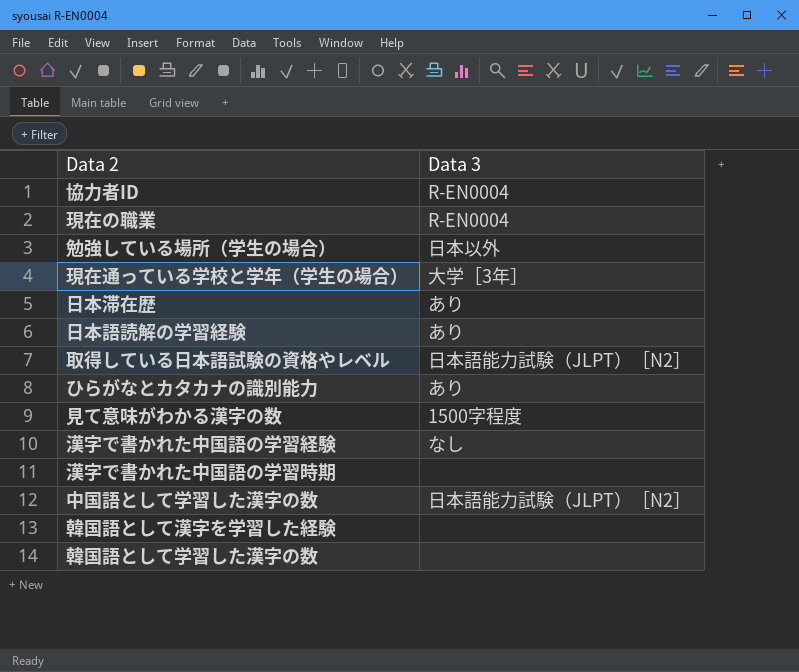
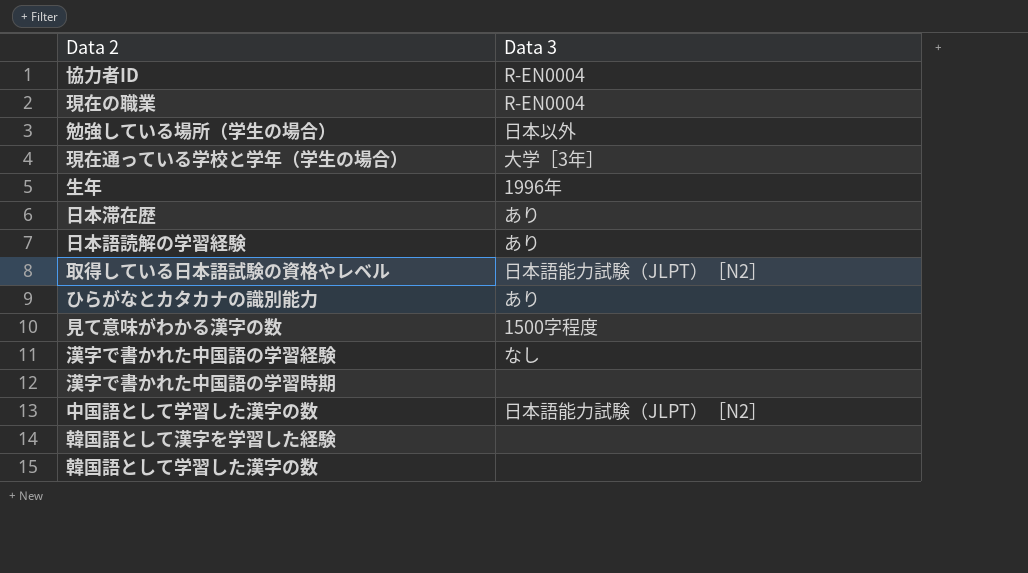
row 生年: none -> 1996年

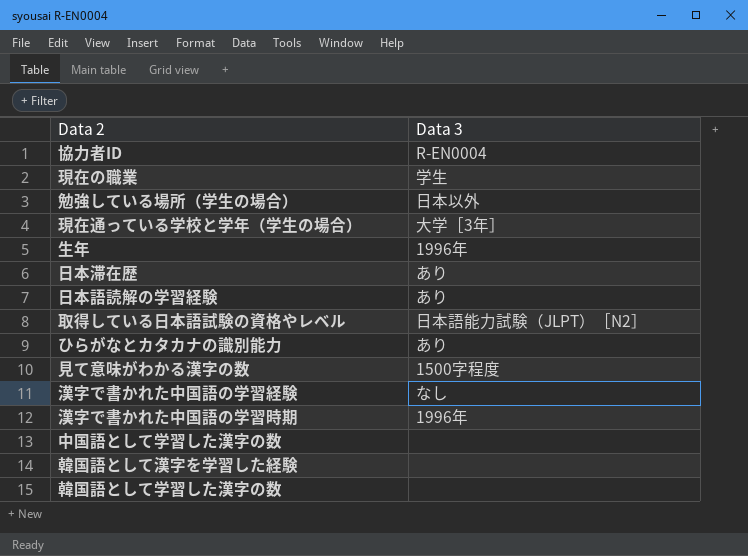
現在の職業 | Data 3: R-EN0004 -> 学生
漢字で書かれた中国語の学習時期 | Data 3: none -> 1996年
中国語として学習した漢字の数 | Data 3: 日本語能力試験（JLPT）［N2］ -> none

